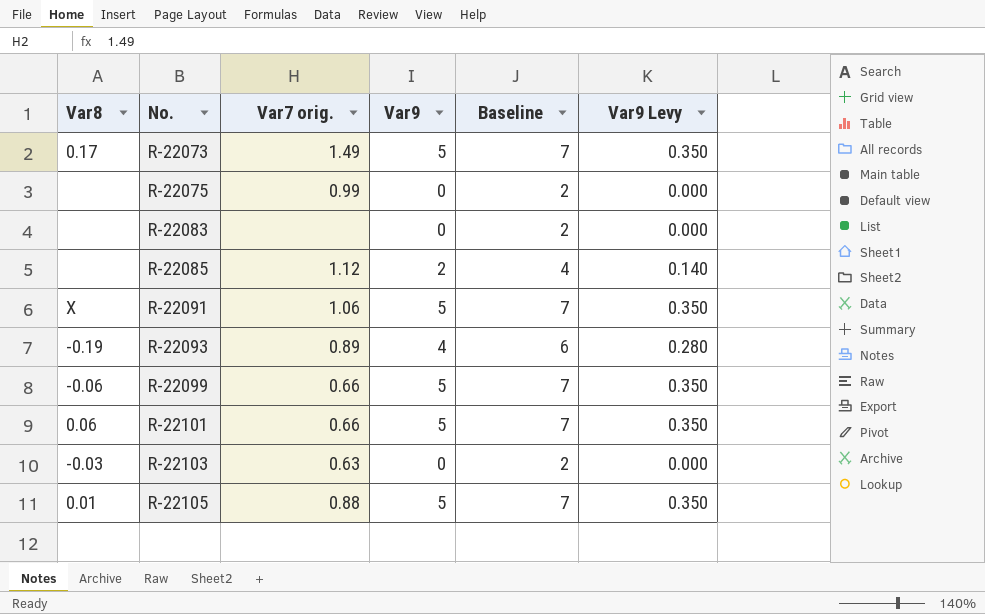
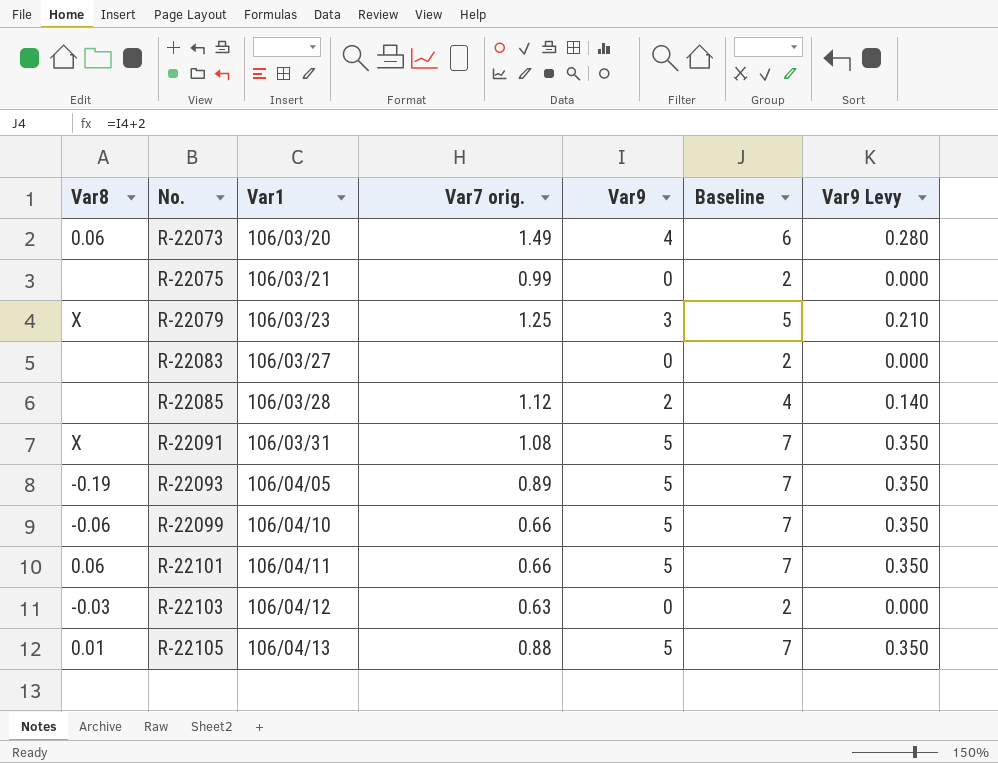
column Var1 | position: none -> 3
R-22073 | Var8: 0.17 -> 0.06
R-22073 | Var9: 5 -> 4
R-22073 | Baseline: 7 -> 6
R-22073 | Var9 Levy: 0.350 -> 0.280
row R-22079: none -> X | 106/03/23 | 1.25 | 3 | 5 | 0.210
R-22091 | Var7 orig.: 1.06 -> 1.08
R-22093 | Var9: 4 -> 5
R-22093 | Baseline: 6 -> 7
R-22093 | Var9 Levy: 0.280 -> 0.350

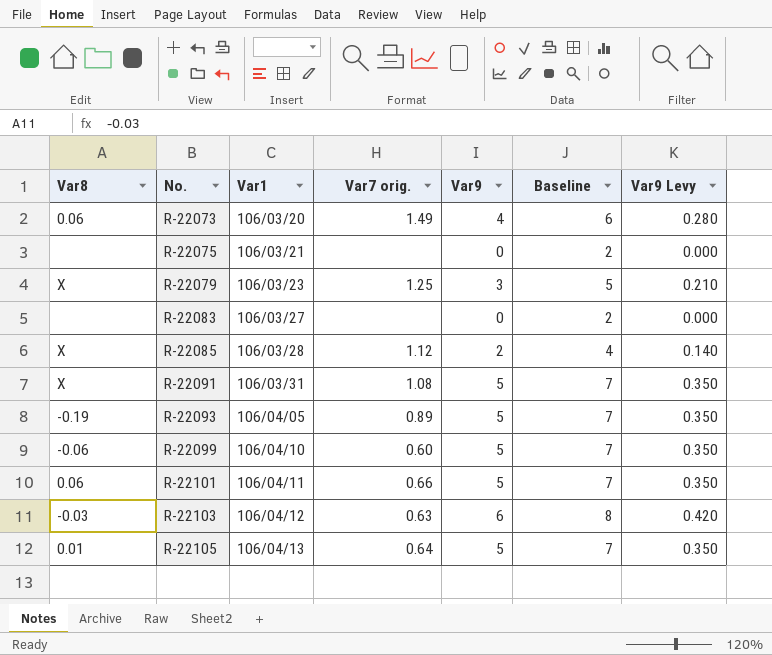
R-22075 | Var7 orig.: 0.99 -> none
R-22085 | Var8: none -> X
R-22099 | Var7 orig.: 0.66 -> 0.60
R-22103 | Var9: 0 -> 6
R-22103 | Baseline: 2 -> 8
R-22103 | Var9 Levy: 0.000 -> 0.420
R-22105 | Var7 orig.: 0.88 -> 0.64

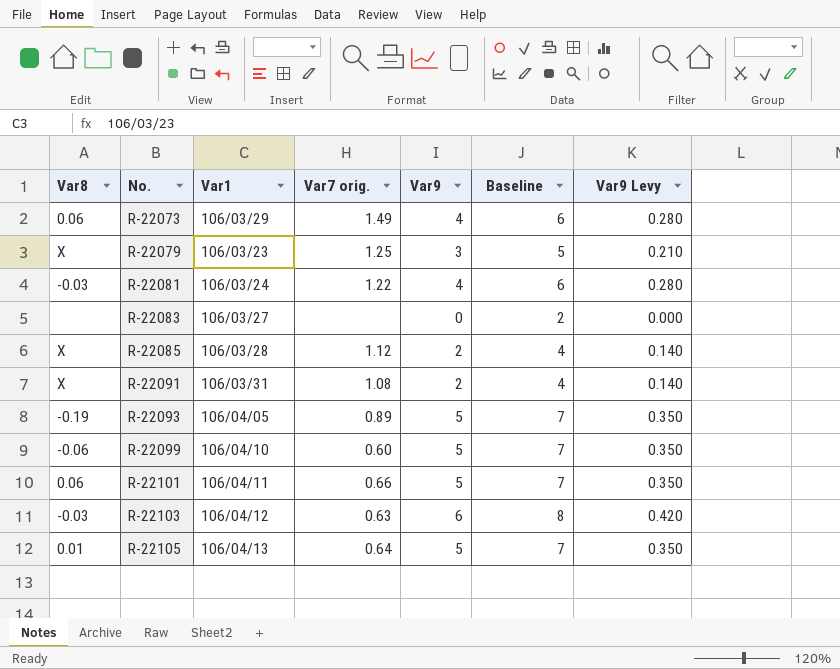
row R-22075: none | 106/03/21 | none | 0 | 2 | 0.000 -> none
R-22073 | Var1: 106/03/20 -> 106/03/29
row R-22081: none -> -0.03 | 106/03/24 | 1.22 | 4 | 6 | 0.280
R-22091 | Var9: 5 -> 2
R-22091 | Baseline: 7 -> 4
R-22091 | Var9 Levy: 0.350 -> 0.140

